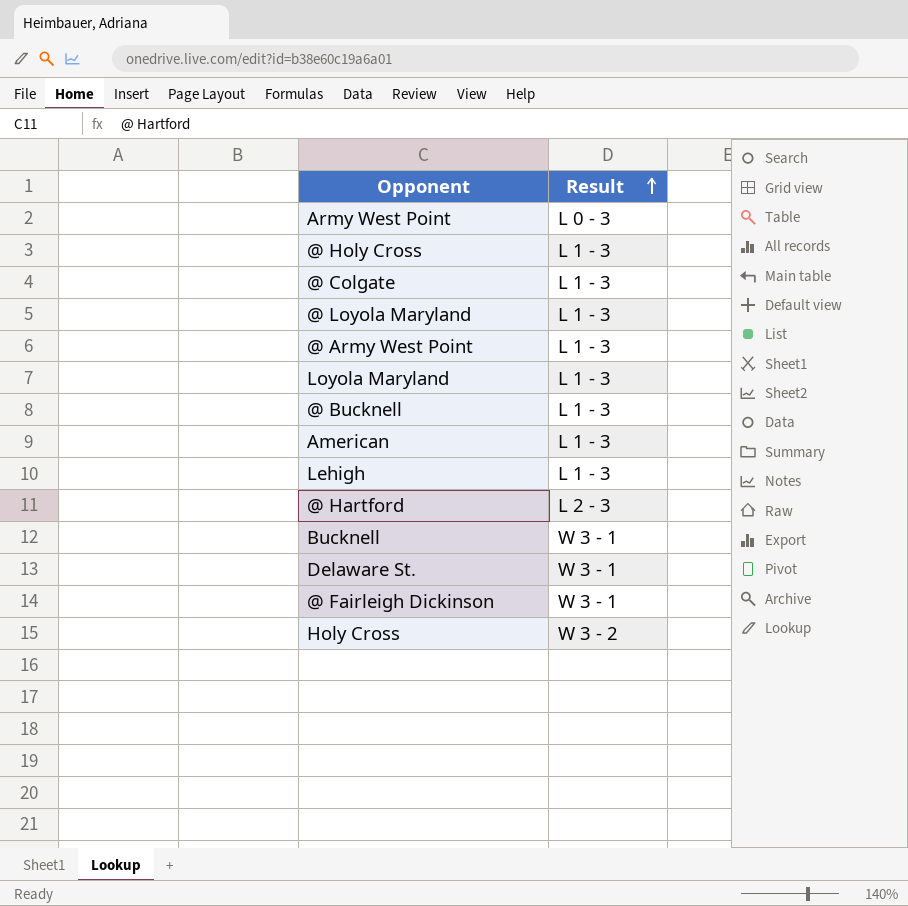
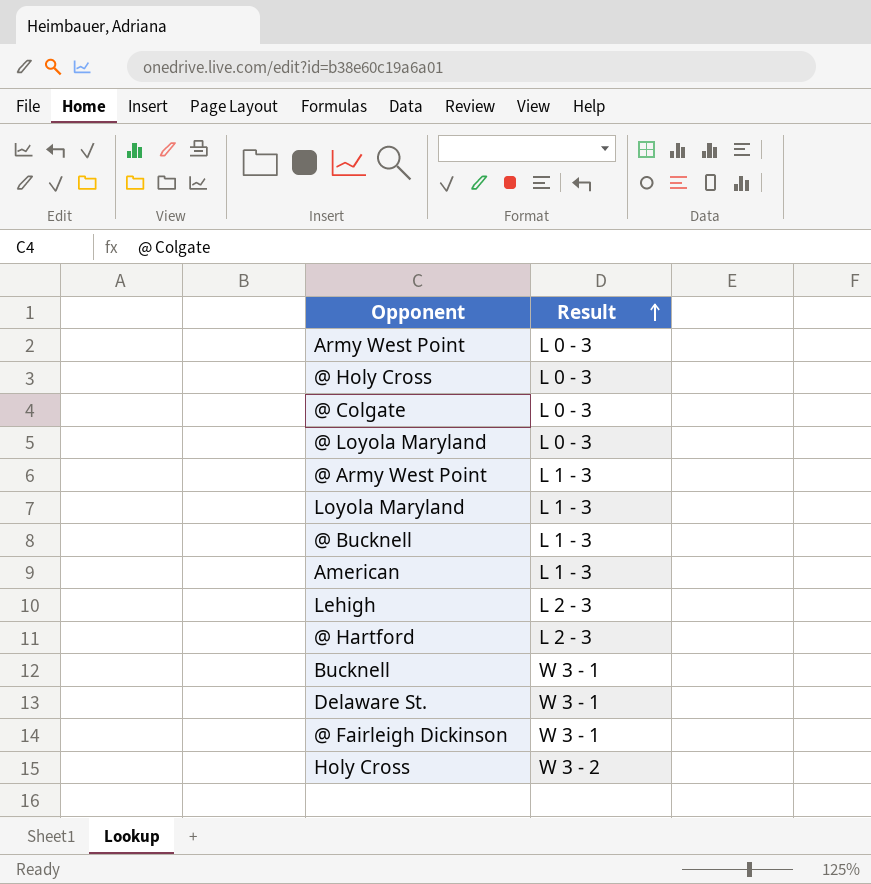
@ Holy Cross | Result: L 1 - 3 -> L 0 - 3
@ Colgate | Result: L 1 - 3 -> L 0 - 3
@ Loyola Maryland | Result: L 1 - 3 -> L 0 - 3
Lehigh | Result: L 1 - 3 -> L 2 - 3

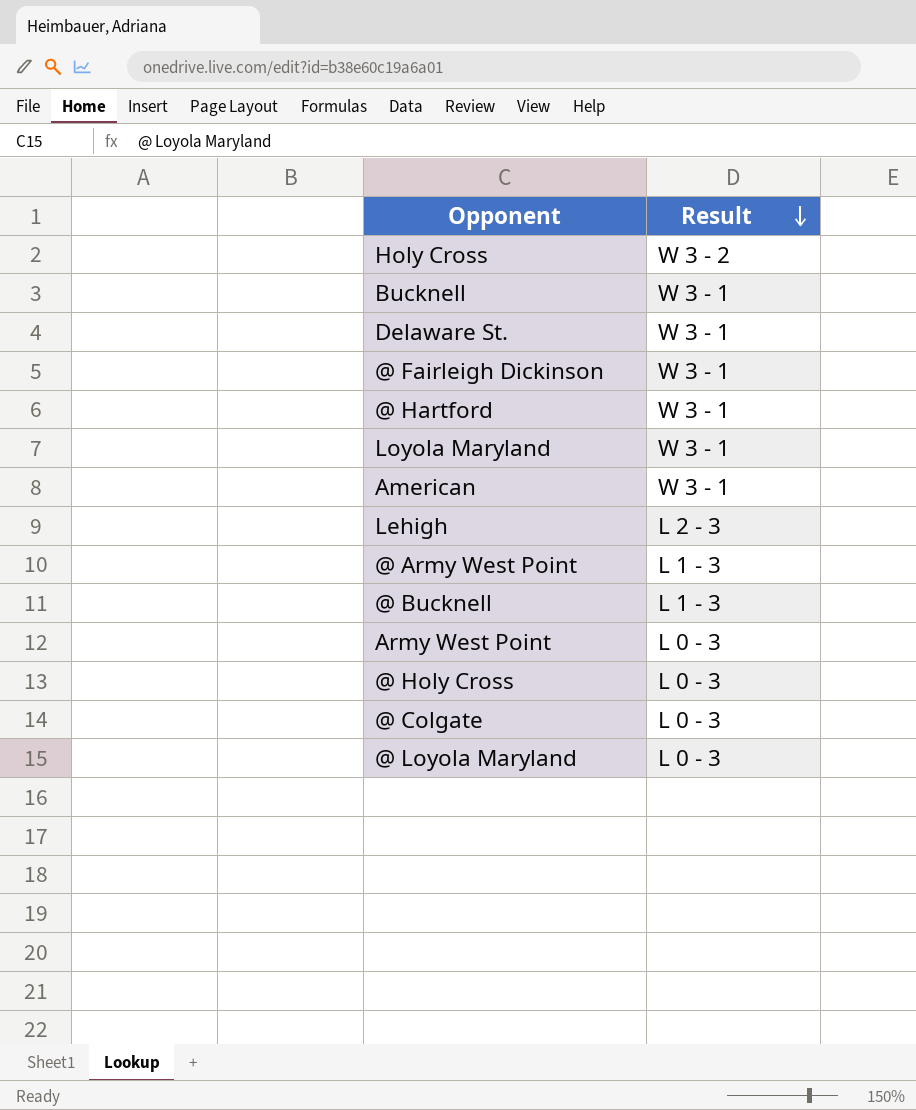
row order: Result ascending -> Result descending
@ Hartford | Result: L 2 - 3 -> W 3 - 1
Loyola Maryland | Result: L 1 - 3 -> W 3 - 1
American | Result: L 1 - 3 -> W 3 - 1

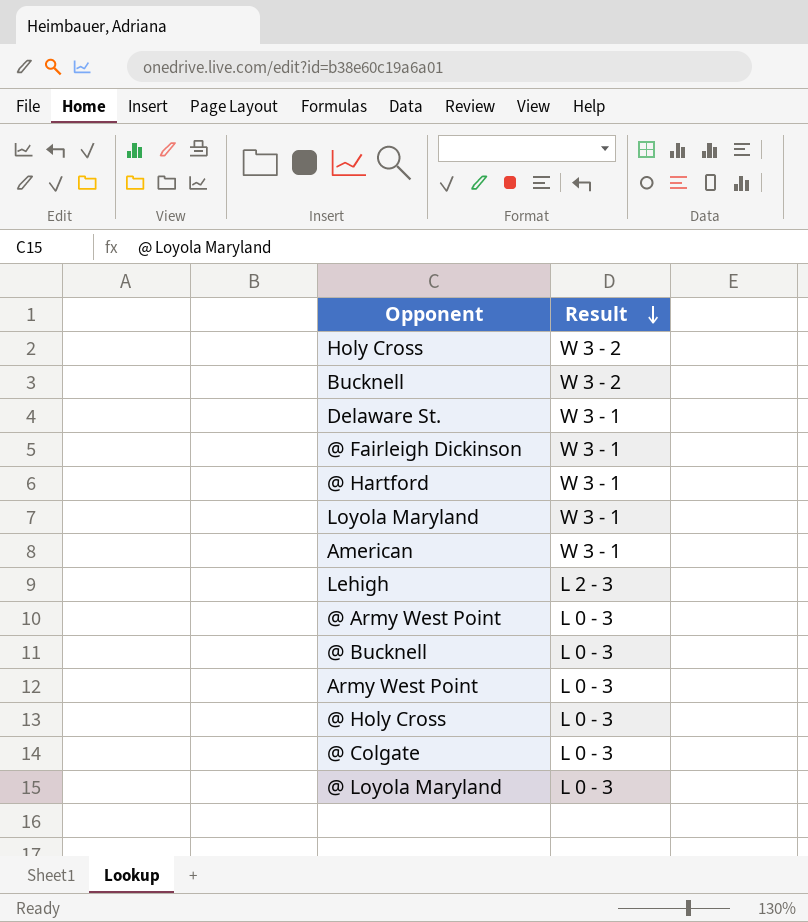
Bucknell | Result: W 3 - 1 -> W 3 - 2
@ Army West Point | Result: L 1 - 3 -> L 0 - 3
@ Bucknell | Result: L 1 - 3 -> L 0 - 3

